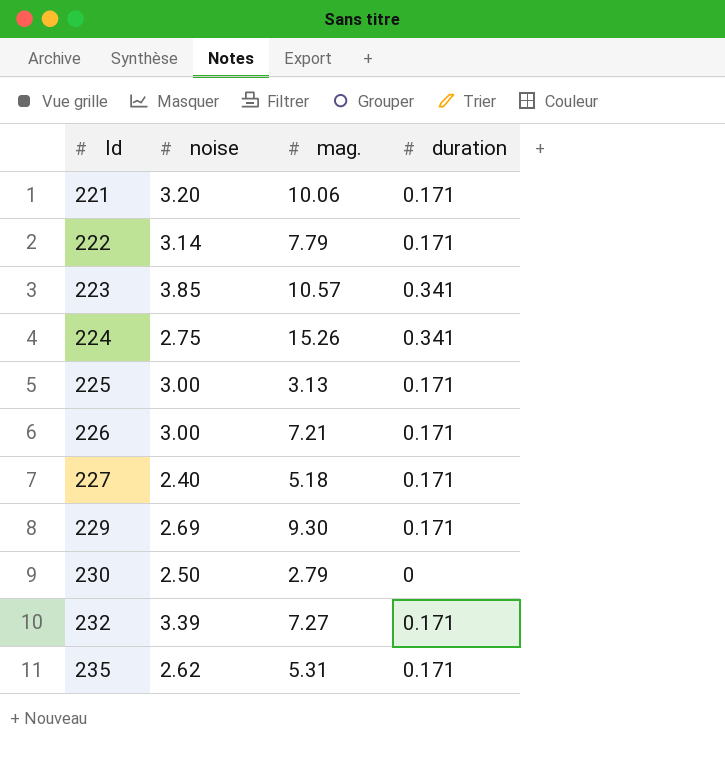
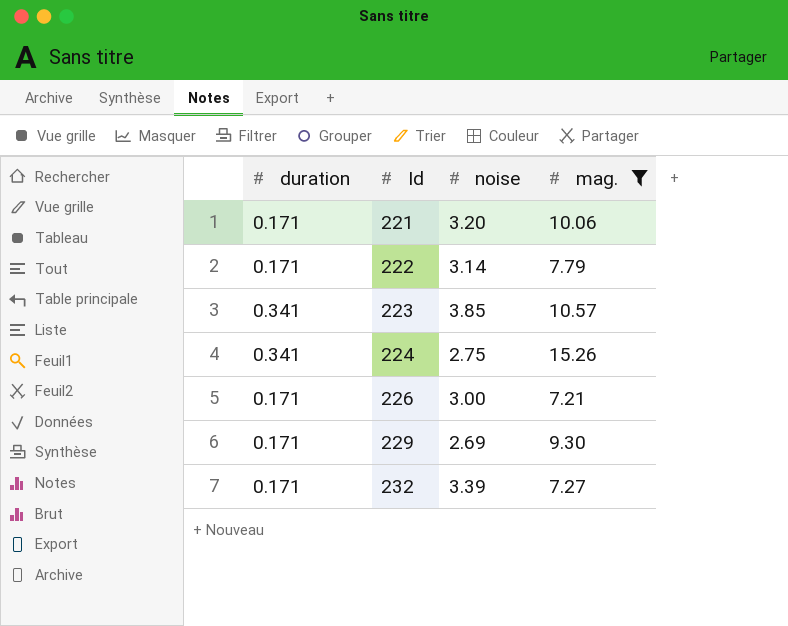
filter: none -> mag. >= 7.21
column duration | position: 4 -> 1

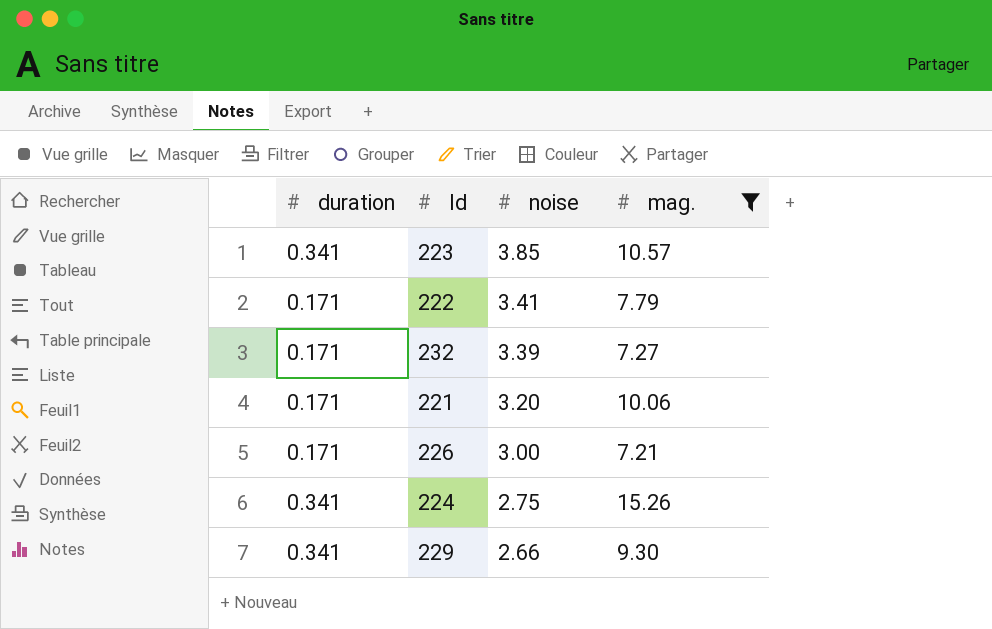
row order: Id ascending -> noise descending
222 | noise: 3.14 -> 3.41
229 | duration: 0.171 -> 0.341
229 | noise: 2.69 -> 2.66

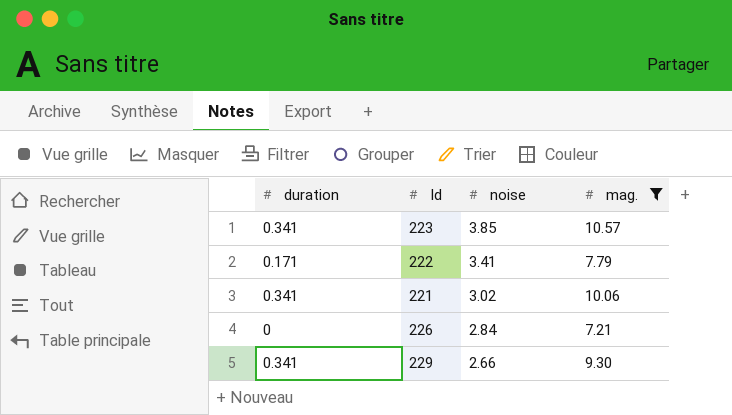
row 232: 0.171 | 3.39 | 7.27 -> none
row 224: 0.341 | 2.75 | 15.26 -> none
221 | duration: 0.171 -> 0.341
221 | noise: 3.20 -> 3.02
226 | duration: 0.171 -> 0
226 | noise: 3.00 -> 2.84

